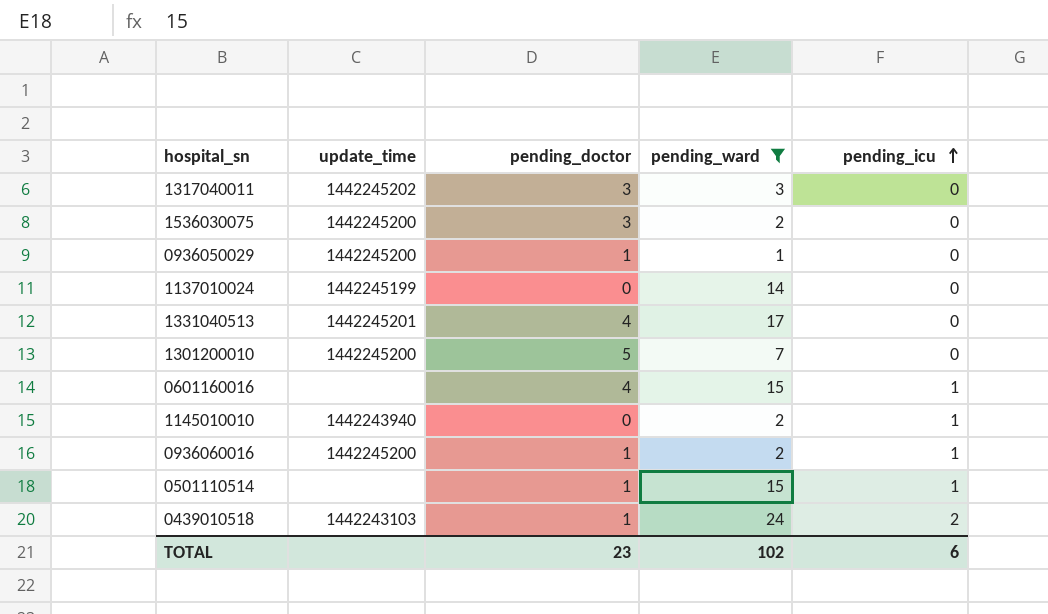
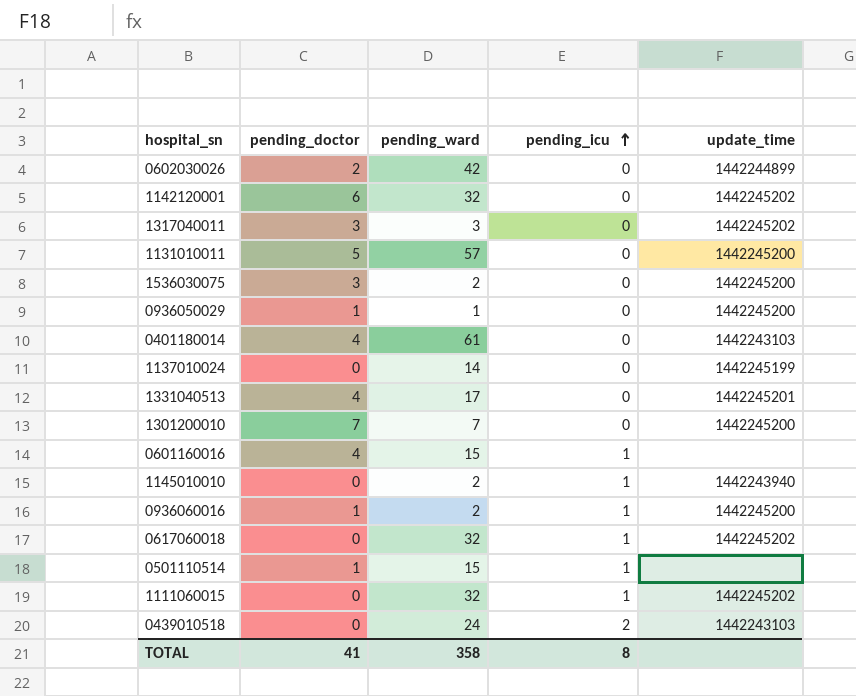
filter: pending_ward <= 24 -> none
column update_time | position: 2 -> 5
1301200010 | pending_doctor: 5 -> 7
0439010518 | pending_doctor: 1 -> 0
TOTAL | pending_doctor: 23 -> 41
TOTAL | pending_ward: 102 -> 358
TOTAL | pending_icu: 6 -> 8

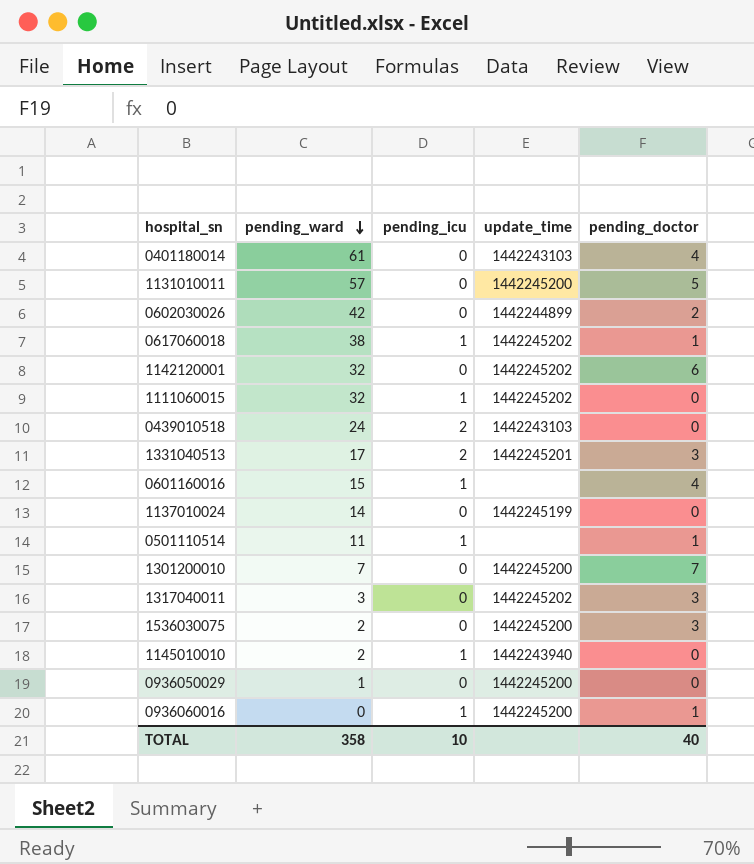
row order: pending_icu ascending -> pending_ward descending
column pending_doctor | position: 2 -> 5
0617060018 | pending_ward: 32 -> 38
0617060018 | pending_doctor: 0 -> 1
1331040513 | pending_icu: 0 -> 2
1331040513 | pending_doctor: 4 -> 3
0501110514 | pending_ward: 15 -> 11
0936050029 | pending_doctor: 1 -> 0
0936060016 | pending_ward: 2 -> 0
TOTAL | pending_icu: 8 -> 10
TOTAL | pending_doctor: 41 -> 40

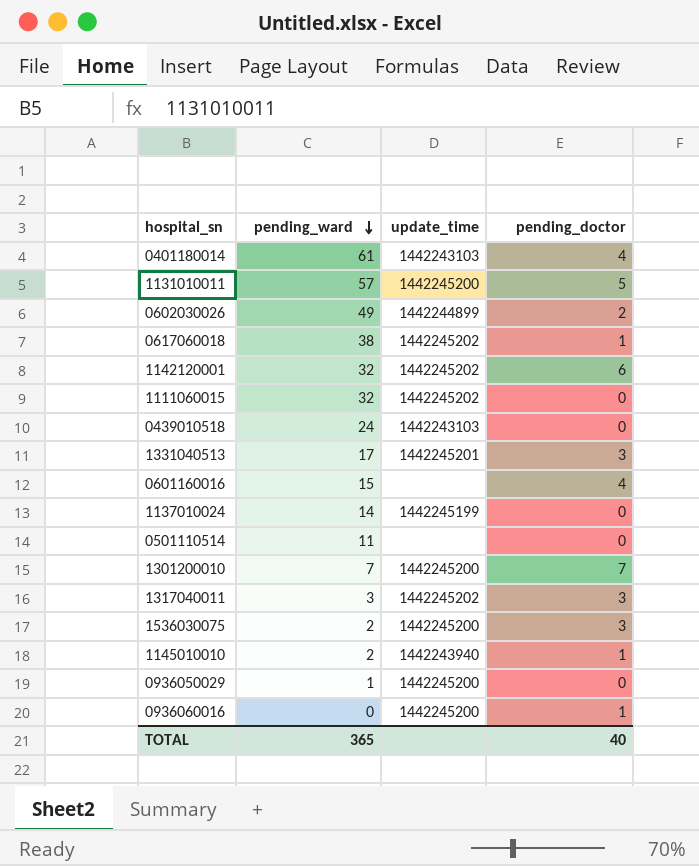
column pending_icu | position: 3 -> none
0602030026 | pending_ward: 42 -> 49
0501110514 | pending_doctor: 1 -> 0
1145010010 | pending_doctor: 0 -> 1
TOTAL | pending_ward: 358 -> 365

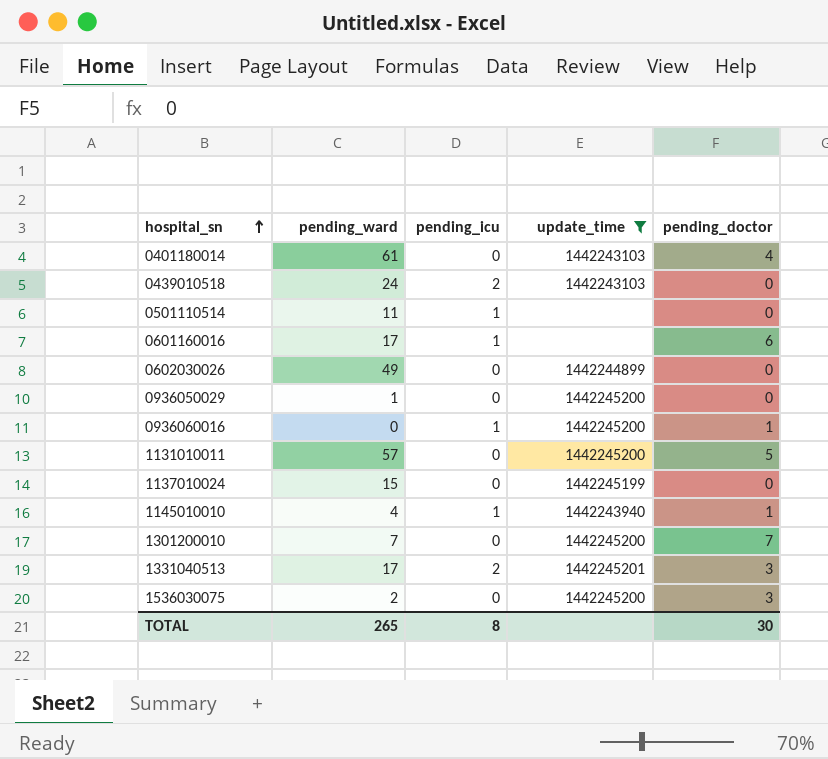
filter: none -> update_time != 1442245202
row order: pending_ward descending -> hospital_sn ascending
column pending_icu | position: none -> 3
0601160016 | pending_ward: 15 -> 17
0601160016 | pending_doctor: 4 -> 6
0602030026 | pending_doctor: 2 -> 0
1137010024 | pending_ward: 14 -> 15
1145010010 | pending_ward: 2 -> 4
TOTAL | pending_ward: 365 -> 265
TOTAL | pending_doctor: 40 -> 30

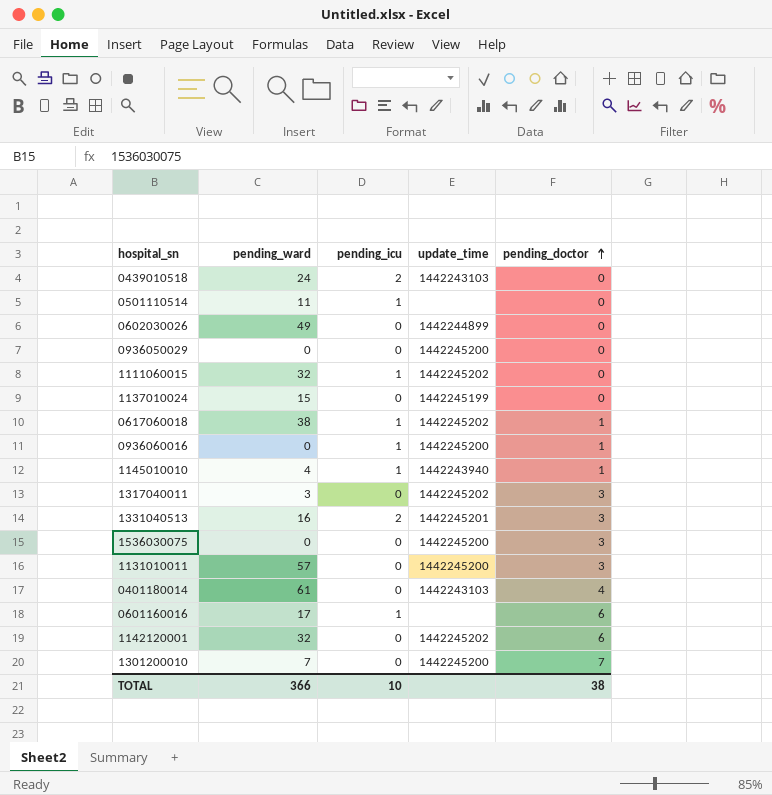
filter: update_time != 1442245202 -> none
row order: hospital_sn ascending -> pending_doctor ascending
0936050029 | pending_ward: 1 -> 0
1331040513 | pending_ward: 17 -> 16
1536030075 | pending_ward: 2 -> 0
1131010011 | pending_doctor: 5 -> 3
TOTAL | pending_ward: 265 -> 366
TOTAL | pending_icu: 8 -> 10
TOTAL | pending_doctor: 30 -> 38

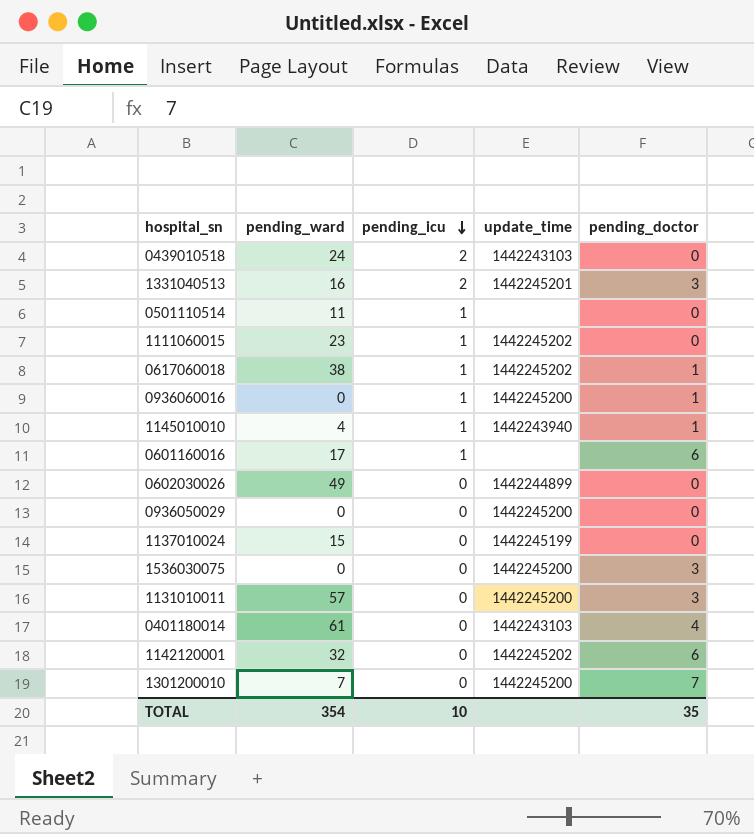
row order: pending_doctor ascending -> pending_icu descending
row 1317040011: 3 | 0 | 1442245202 | 3 -> none
1111060015 | pending_ward: 32 -> 23
TOTAL | pending_ward: 366 -> 354
TOTAL | pending_doctor: 38 -> 35

